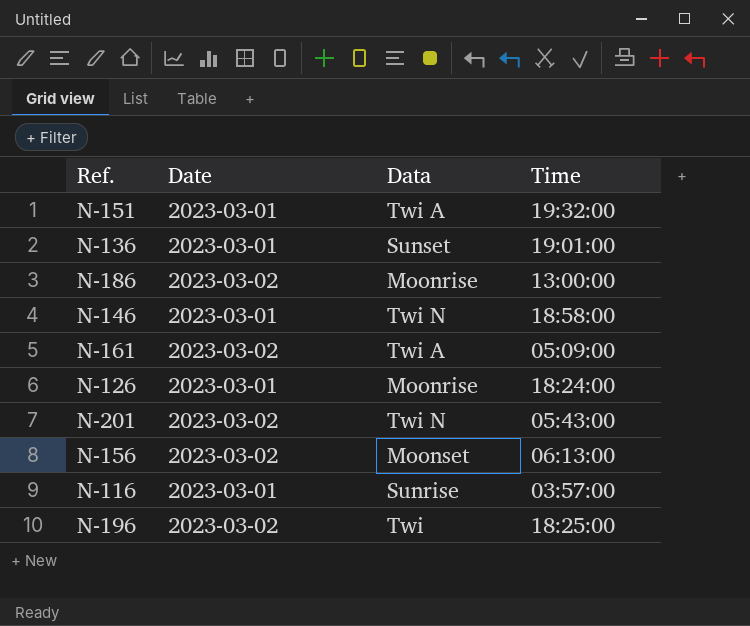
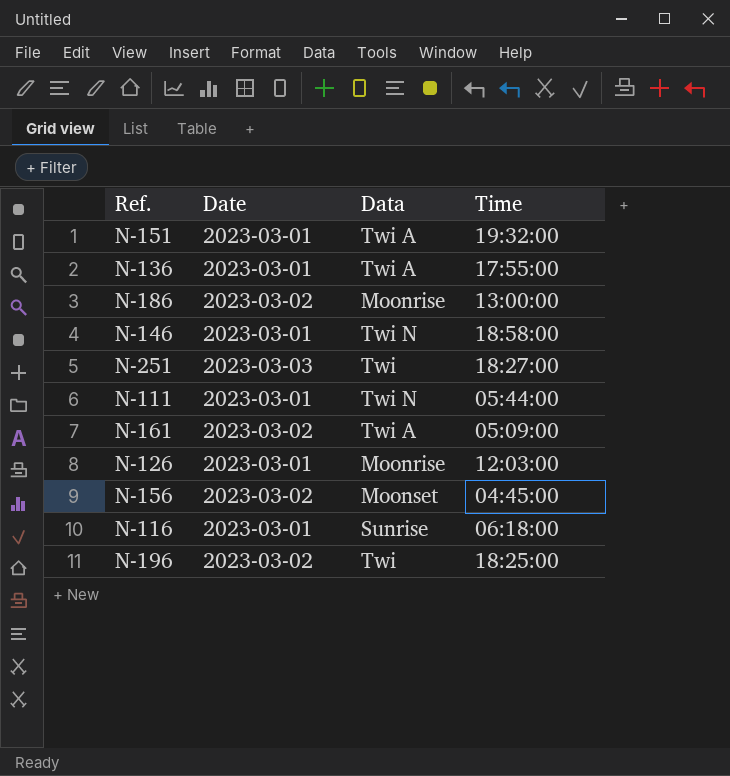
row N-201: 2023-03-02 | Twi N | 05:43:00 -> none
N-136 | Data: Sunset -> Twi A
N-136 | Time: 19:01:00 -> 17:55:00
row N-251: none -> 2023-03-03 | Twi | 18:27:00
row N-111: none -> 2023-03-01 | Twi N | 05:44:00
N-126 | Time: 18:24:00 -> 12:03:00
N-156 | Time: 06:13:00 -> 04:45:00
N-116 | Time: 03:57:00 -> 06:18:00

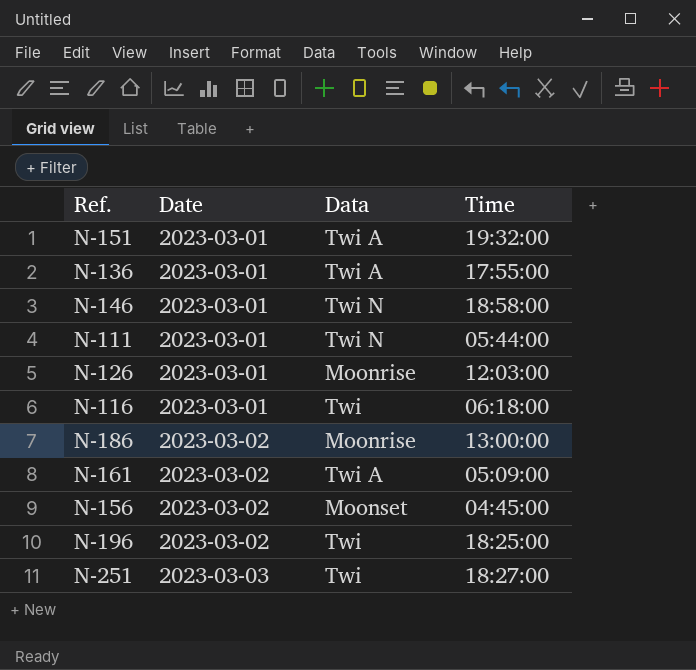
row order: none -> Date ascending
N-116 | Data: Sunrise -> Twi

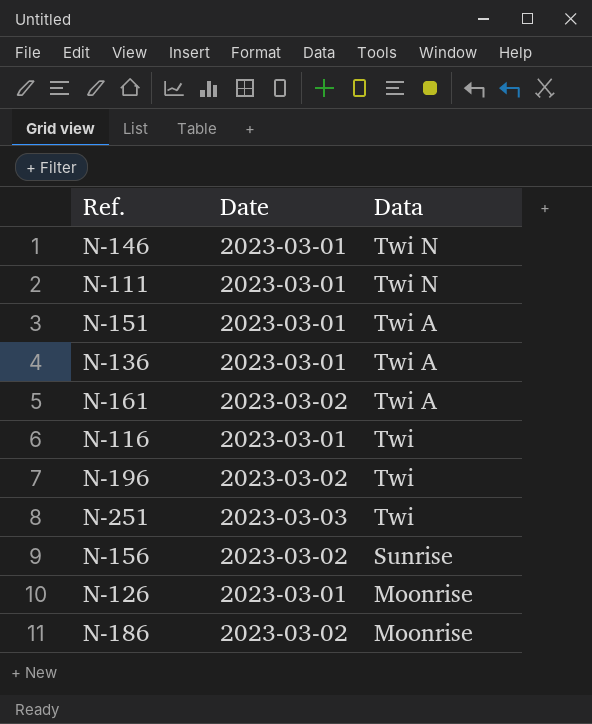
row order: Date ascending -> Data descending
column Time | position: 4 -> none
N-156 | Data: Moonset -> Sunrise

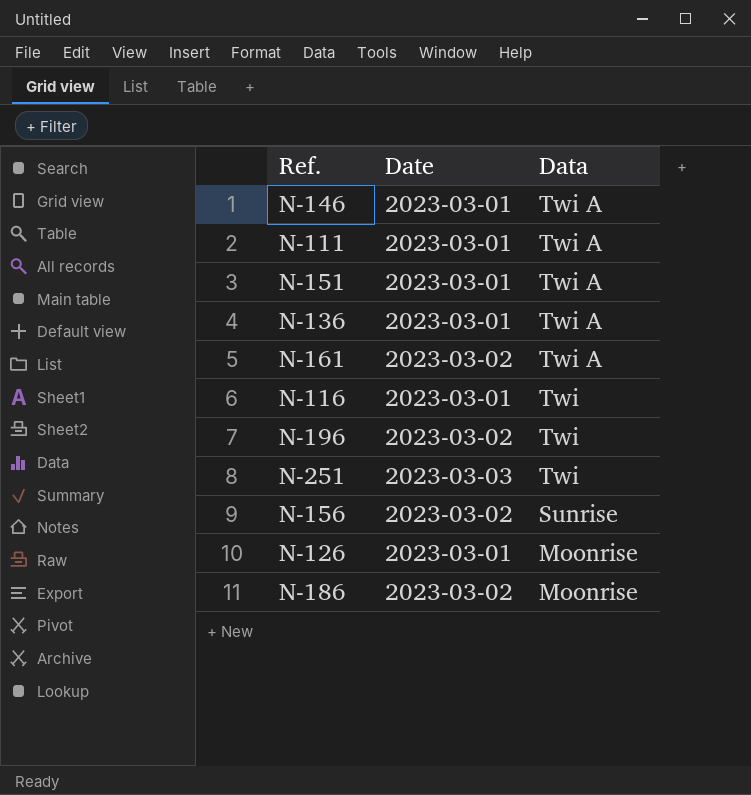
N-146 | Data: Twi N -> Twi A
N-111 | Data: Twi N -> Twi A

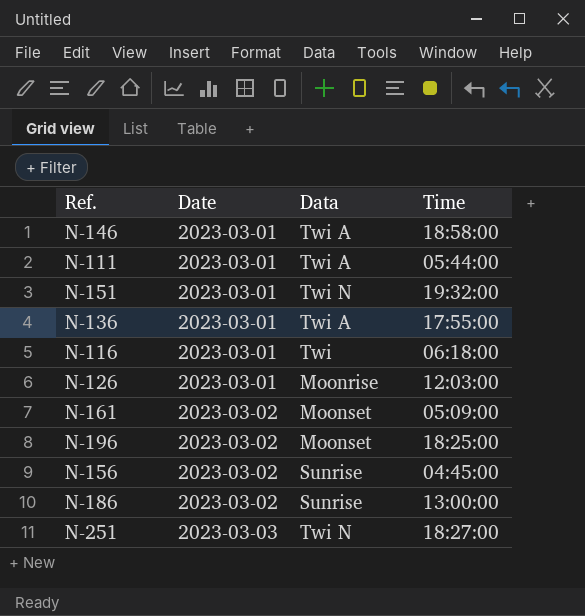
row order: Data descending -> Date ascending
column Time | position: none -> 4
N-151 | Data: Twi A -> Twi N
N-161 | Data: Twi A -> Moonset
N-196 | Data: Twi -> Moonset
N-186 | Data: Moonrise -> Sunrise
N-251 | Data: Twi -> Twi N

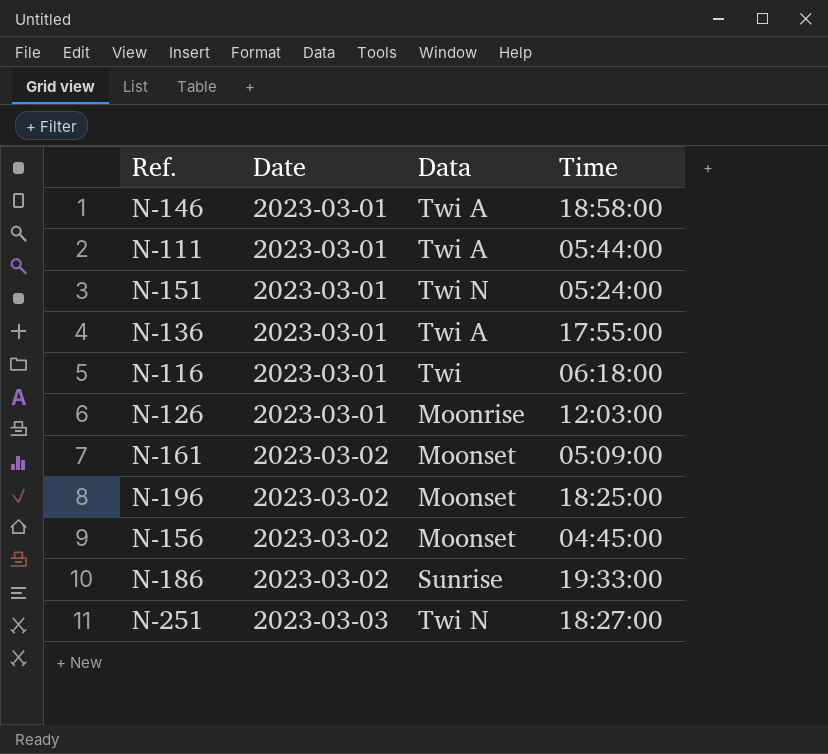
N-151 | Time: 19:32:00 -> 05:24:00
N-156 | Data: Sunrise -> Moonset
N-186 | Time: 13:00:00 -> 19:33:00

